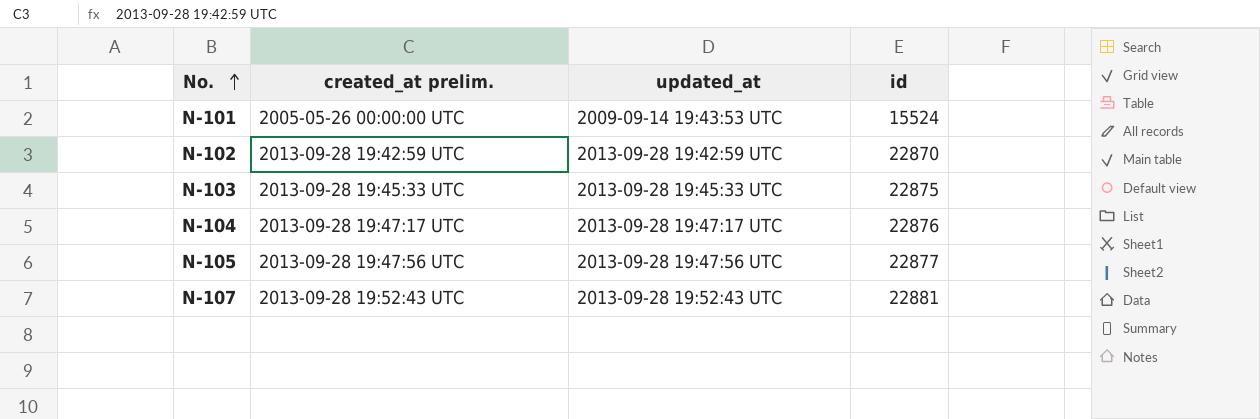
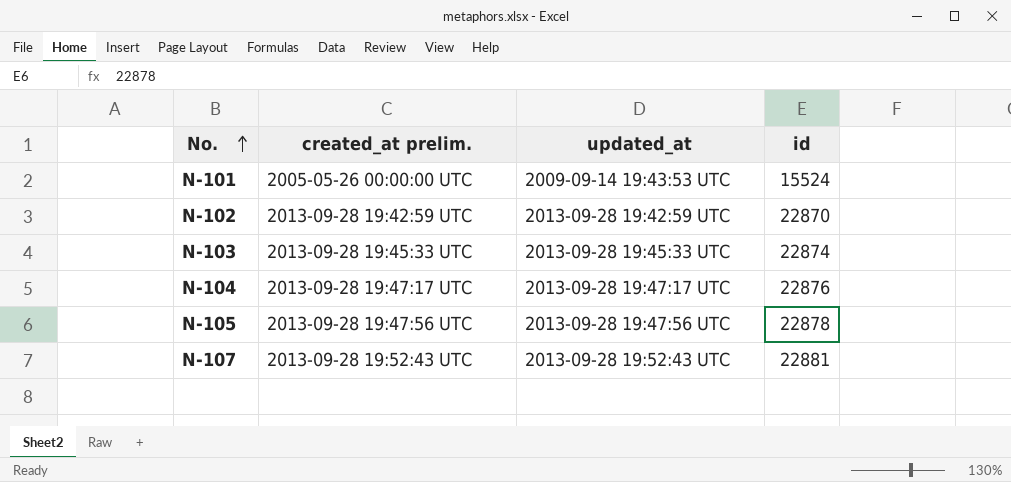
N-103 | id: 22875 -> 22874
N-105 | id: 22877 -> 22878

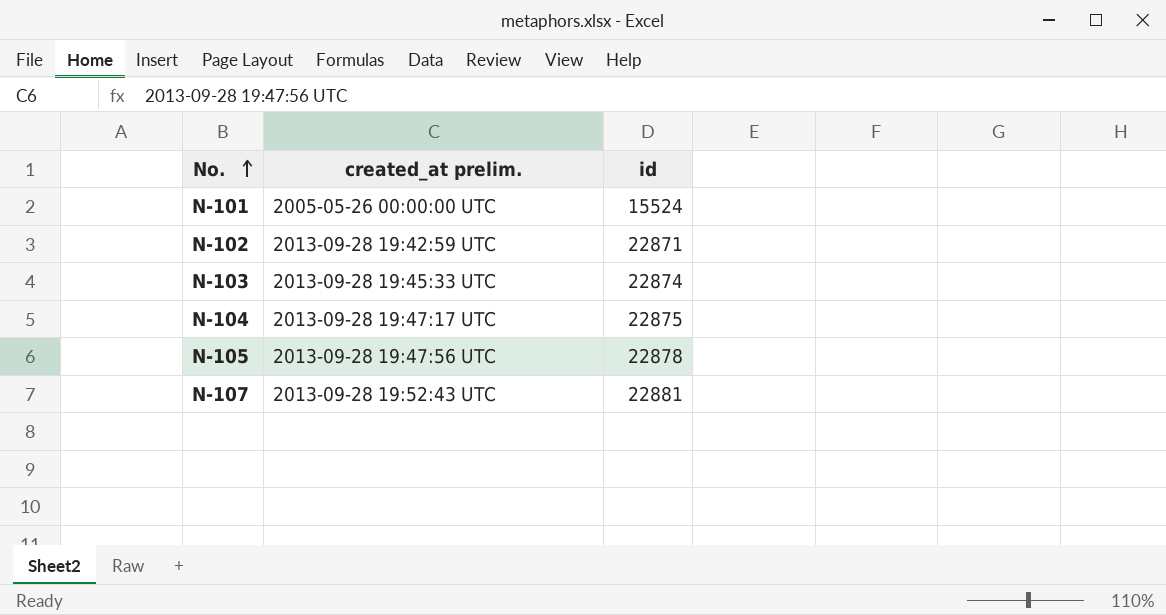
column updated_at | position: 3 -> none
N-102 | id: 22870 -> 22871
N-104 | id: 22876 -> 22875

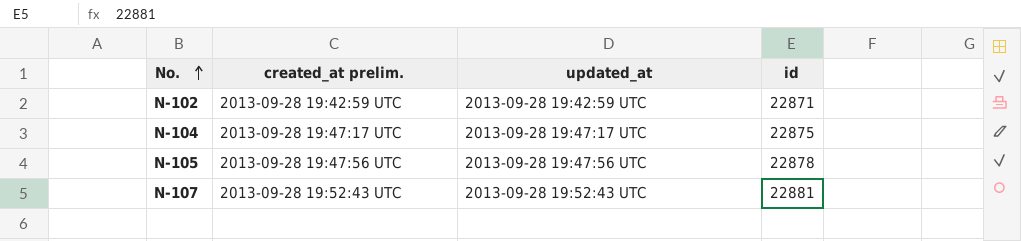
column updated_at | position: none -> 3
row N-101: 2005-05-26 00:00:00 UTC | 15524 -> none
row N-103: 2013-09-28 19:45:33 UTC | 22874 -> none

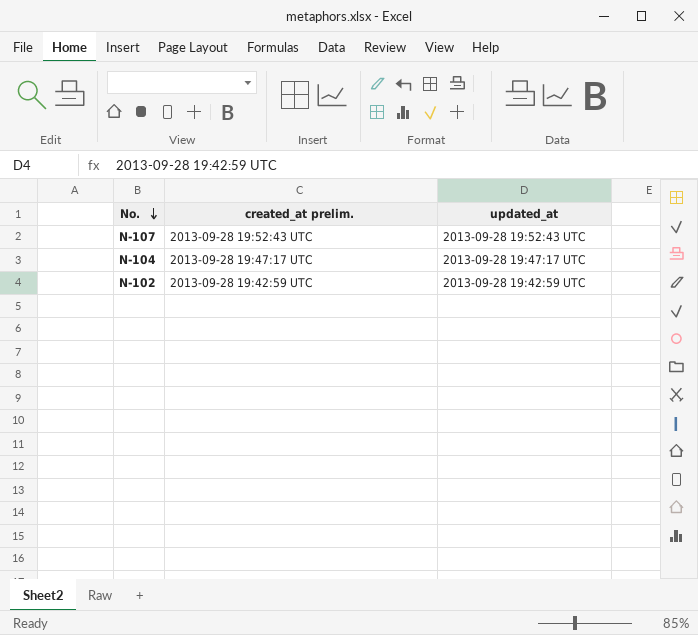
row order: No. ascending -> No. descending
column id | position: 4 -> none
row N-105: 2013-09-28 19:47:56 UTC | 2013-09-28 19:47:56 UTC | 22878 -> none

